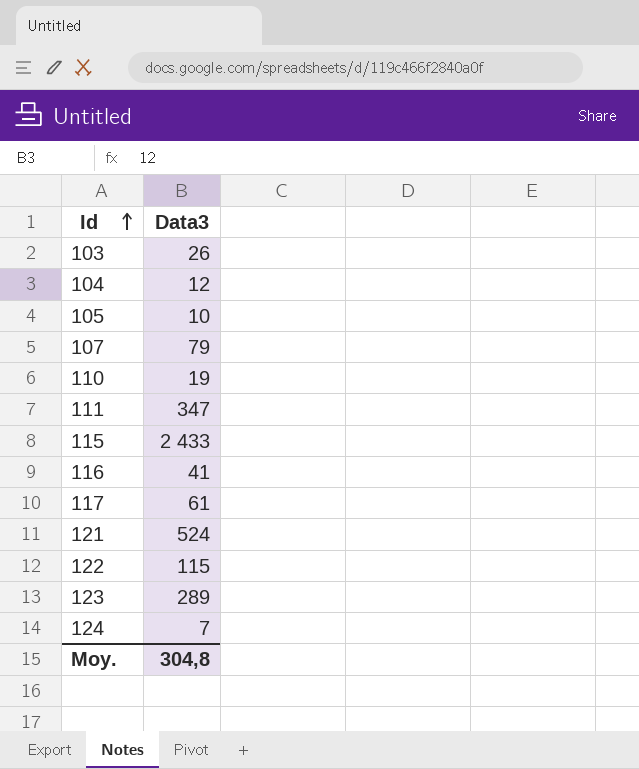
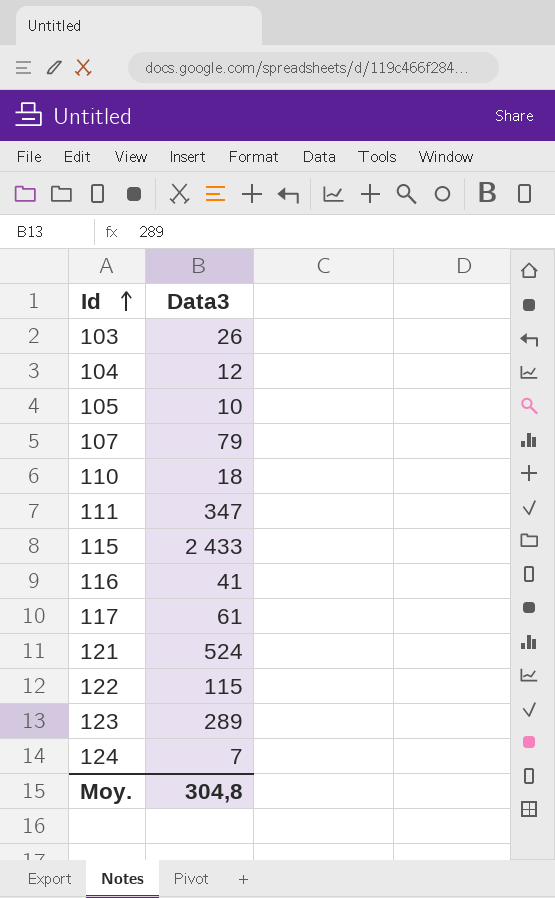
110 | Data3: 19 -> 18

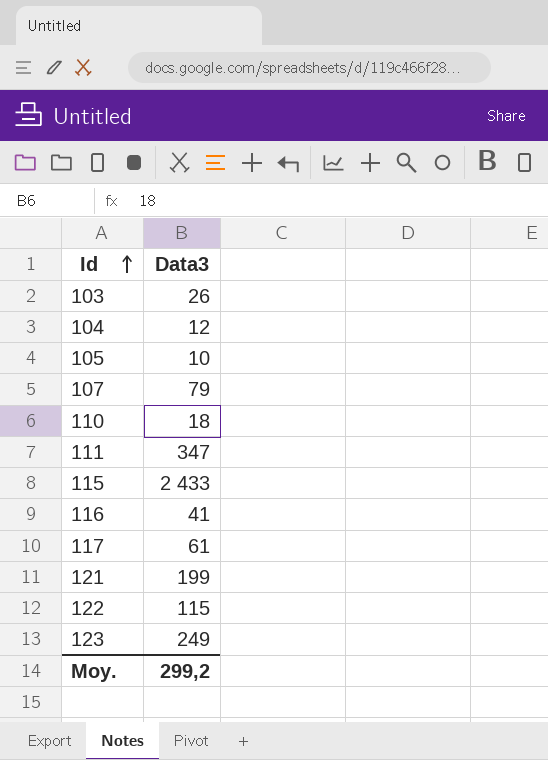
row 124: 7 -> none
121 | Data3: 524 -> 199
123 | Data3: 289 -> 249
Moy. | Data3: 304,8 -> 299,2

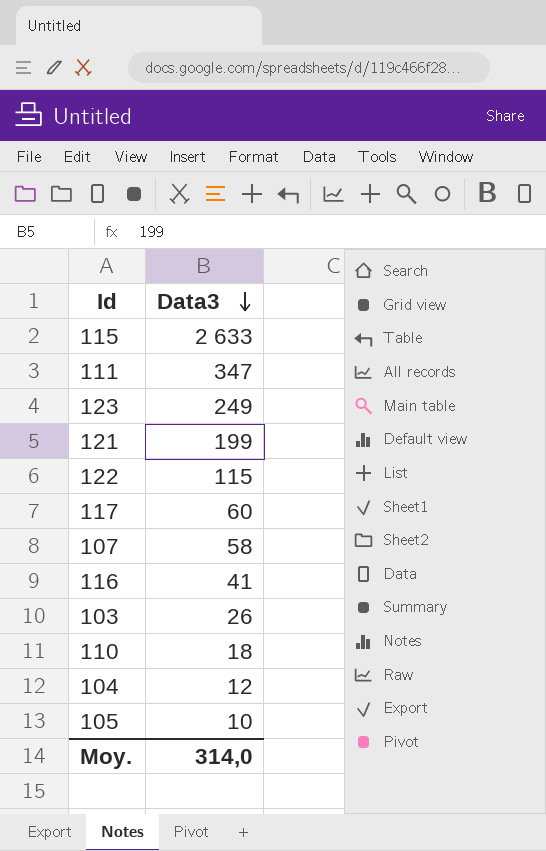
row order: Id ascending -> Data3 descending
115 | Data3: 2 433 -> 2 633
117 | Data3: 61 -> 60
107 | Data3: 79 -> 58
Moy. | Data3: 299,2 -> 314,0

